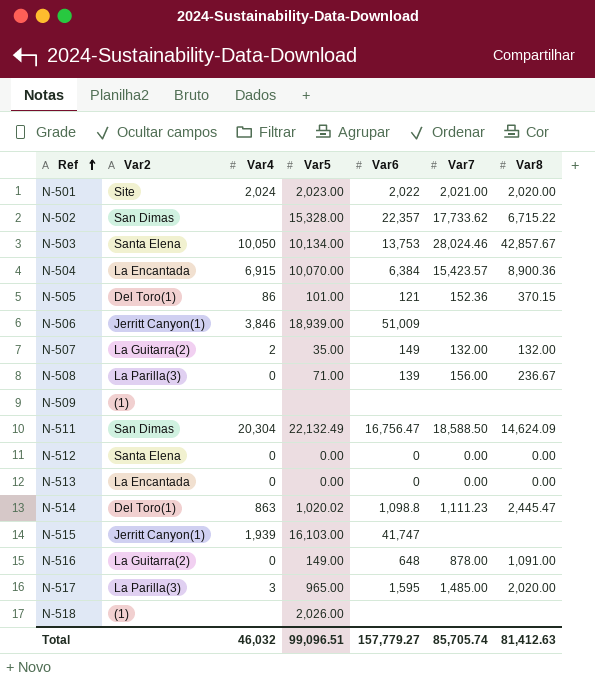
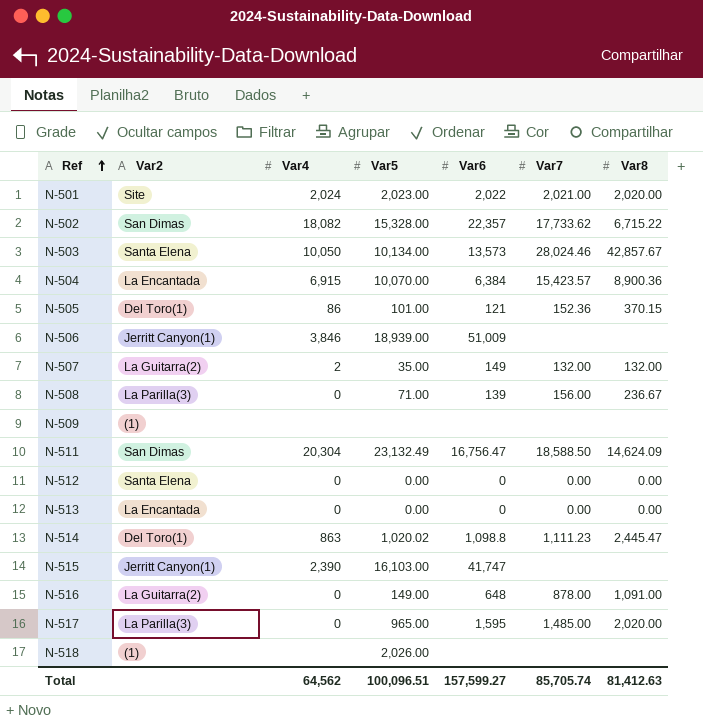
N-502 | Var4: none -> 18,082
N-503 | Var6: 13,753 -> 13,573
N-511 | Var5: 22,132.49 -> 23,132.49
N-515 | Var4: 1,939 -> 2,390
N-517 | Var4: 3 -> 0
Total | Var4: 46,032 -> 64,562
Total | Var5: 99,096.51 -> 100,096.51
Total | Var6: 157,779.27 -> 157,599.27

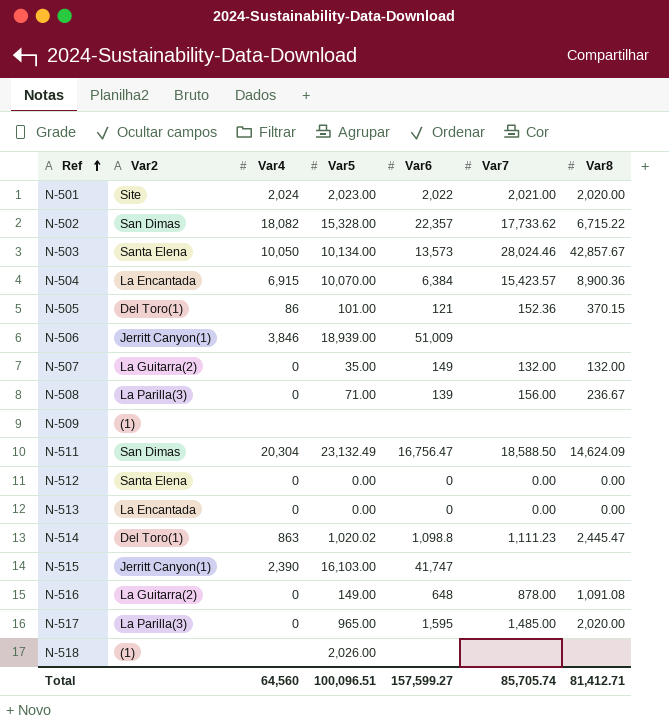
N-507 | Var4: 2 -> 0
N-516 | Var8: 1,091.00 -> 1,091.08
Total | Var4: 64,562 -> 64,560
Total | Var8: 81,412.63 -> 81,412.71

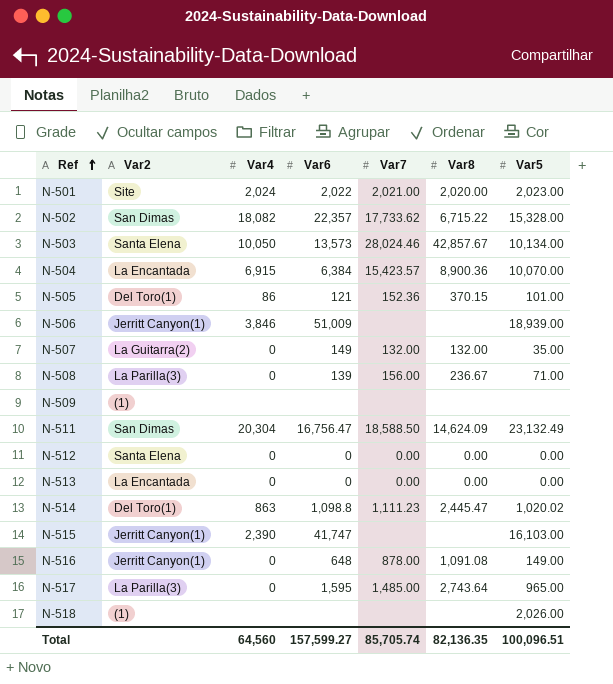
column Var5 | position: 4 -> 7
N-516 | Var2: La Guitarra(2) -> Jerritt Canyon(1)
N-517 | Var8: 2,020.00 -> 2,743.64
Total | Var8: 81,412.71 -> 82,136.35

